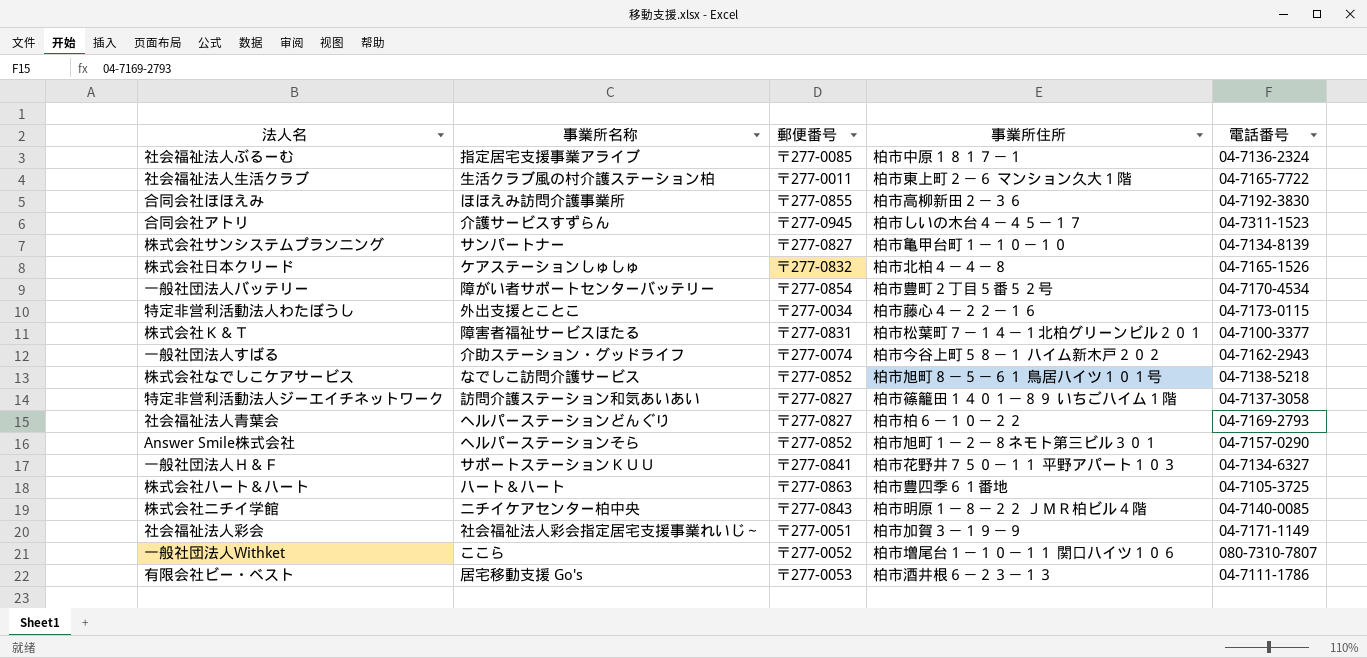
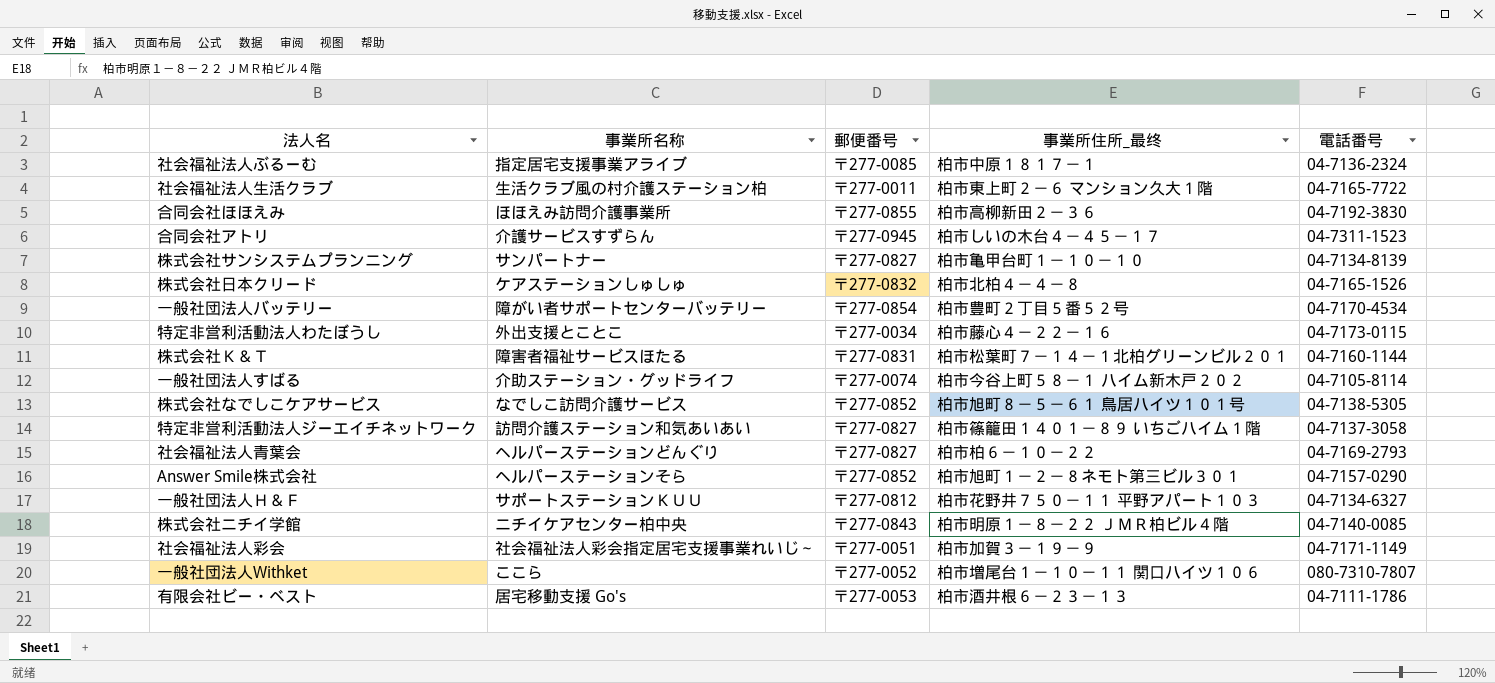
column name: 事業所住所 -> 事業所住所_最终
row 株式会社ハート＆ハート: ハート＆ハート | 〒277-0863 | 柏市豊四季６１番地 | 04-7105-3725 -> none
株式会社Ｋ＆Ｔ | 電話番号: 04-7100-3377 -> 04-7160-1144
一般社団法人すばる | 電話番号: 04-7162-2943 -> 04-7105-8114
株式会社なでしこケアサービス | 電話番号: 04-7138-5218 -> 04-7138-5305
一般社団法人Ｈ＆Ｆ | 郵便番号: 〒277-0841 -> 〒277-0812

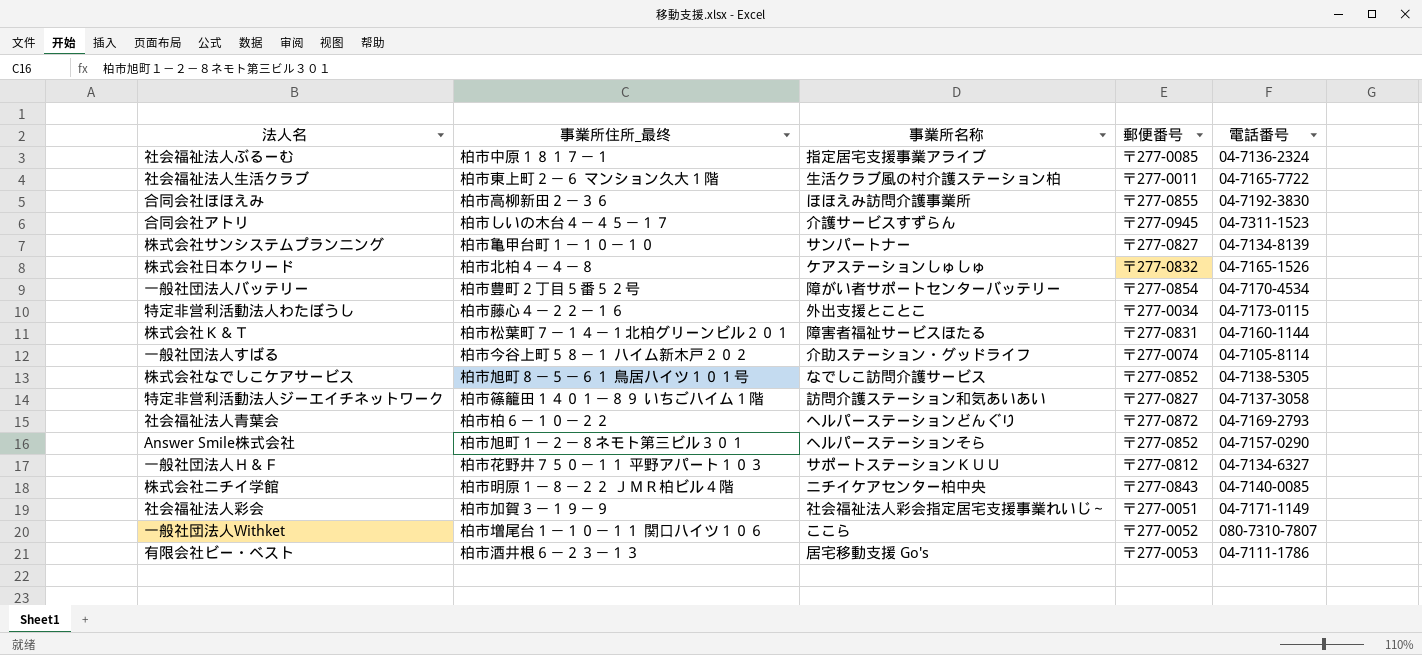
column 事業所住所_最终 | position: 4 -> 2
社会福祉法人青葉会 | 郵便番号: 〒277-0827 -> 〒277-0872

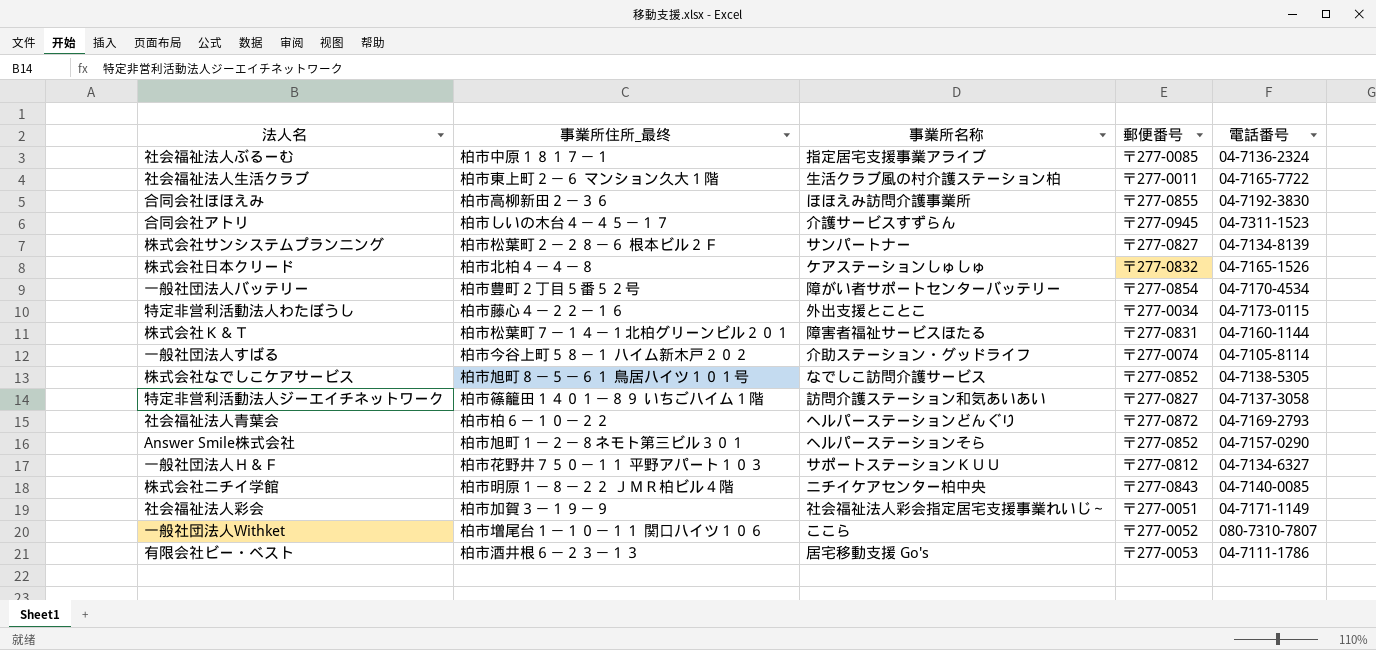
株式会社サンシステムプランニング | 事業所住所_最终: 柏市亀甲台町１－１０－１０ -> 柏市松葉町２－２８－６ 根本ビル２Ｆ

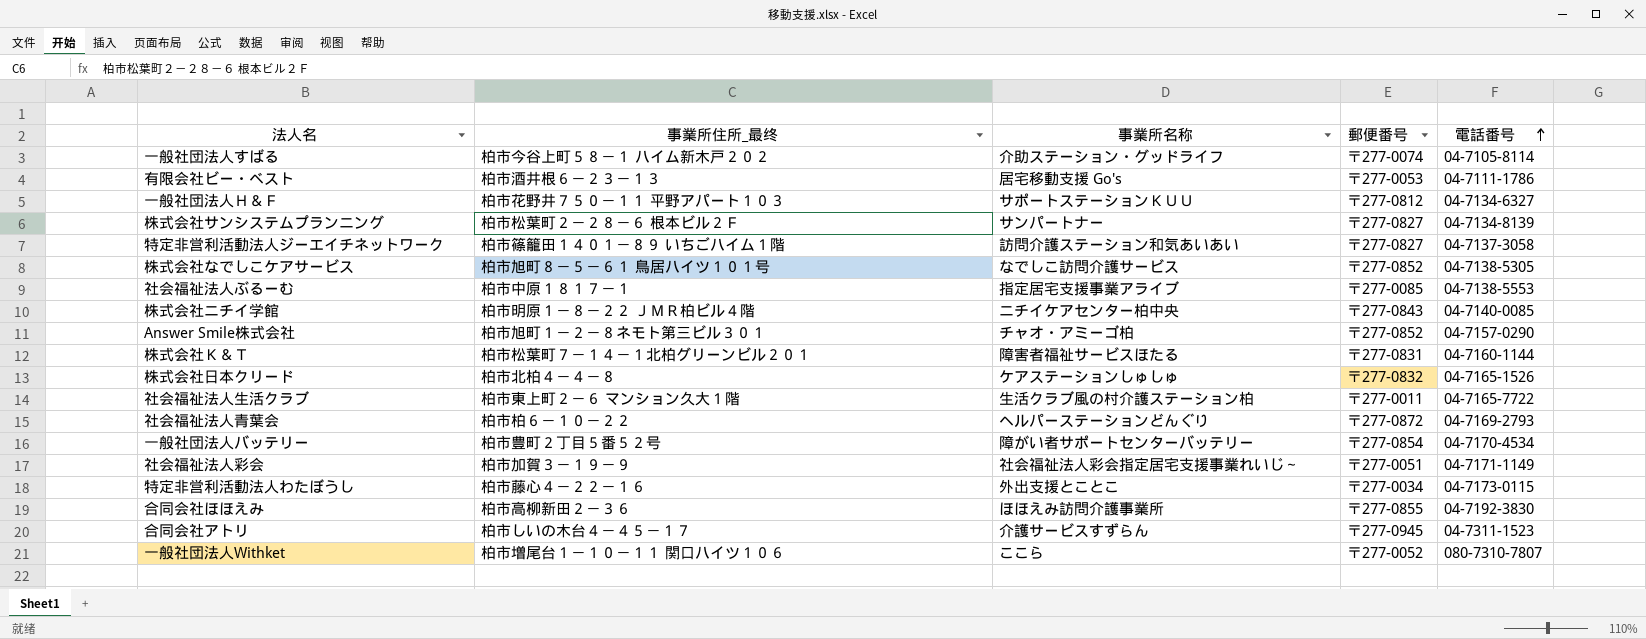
row order: none -> 電話番号 ascending
社会福祉法人ぶるーむ | 電話番号: 04-7136-2324 -> 04-7138-5553
Answer Smile株式会社 | 事業所名称: ヘルパーステーションそら -> チャオ・アミーゴ柏

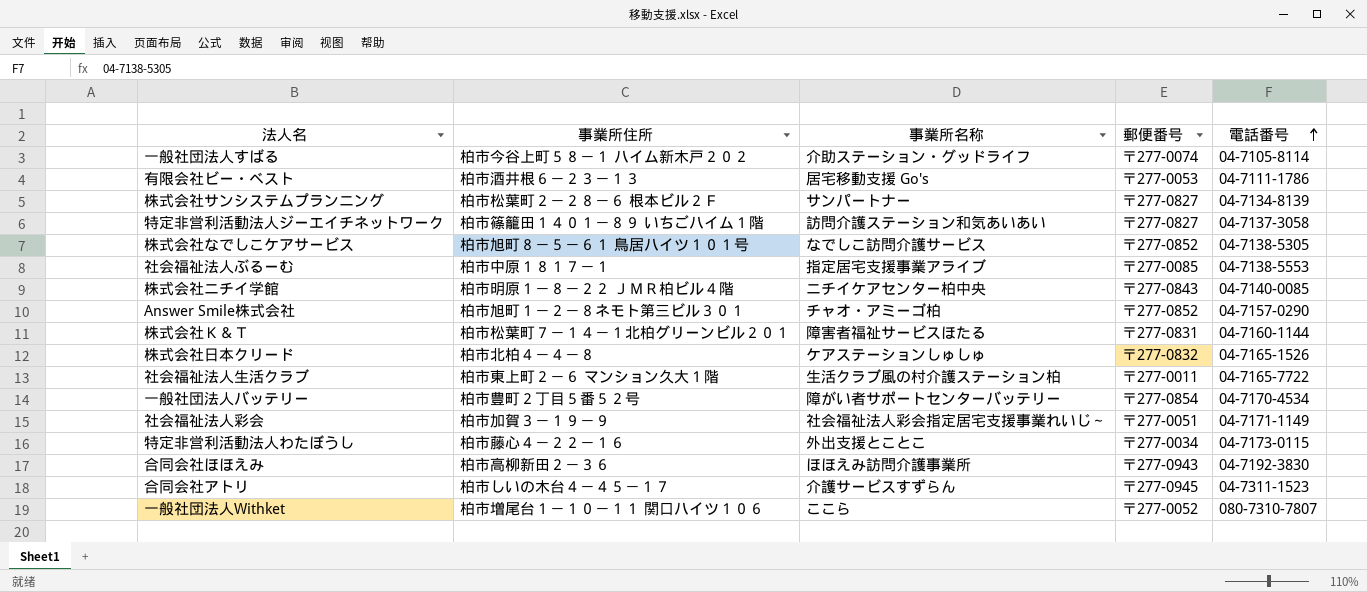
column name: 事業所住所_最终 -> 事業所住所
row 一般社団法人Ｈ＆Ｆ: 柏市花野井７５０－１１ 平野アパート１０３ | サポートステーションＫＵＵ | 〒277-0812 | 04-7134-6327 -> none
row 社会福祉法人青葉会: 柏市柏６－１０－２２ | ヘルパーステーションどんぐり | 〒277-0872 | 04-7169-2793 -> none
合同会社ほほえみ | 郵便番号: 〒277-0855 -> 〒277-0943

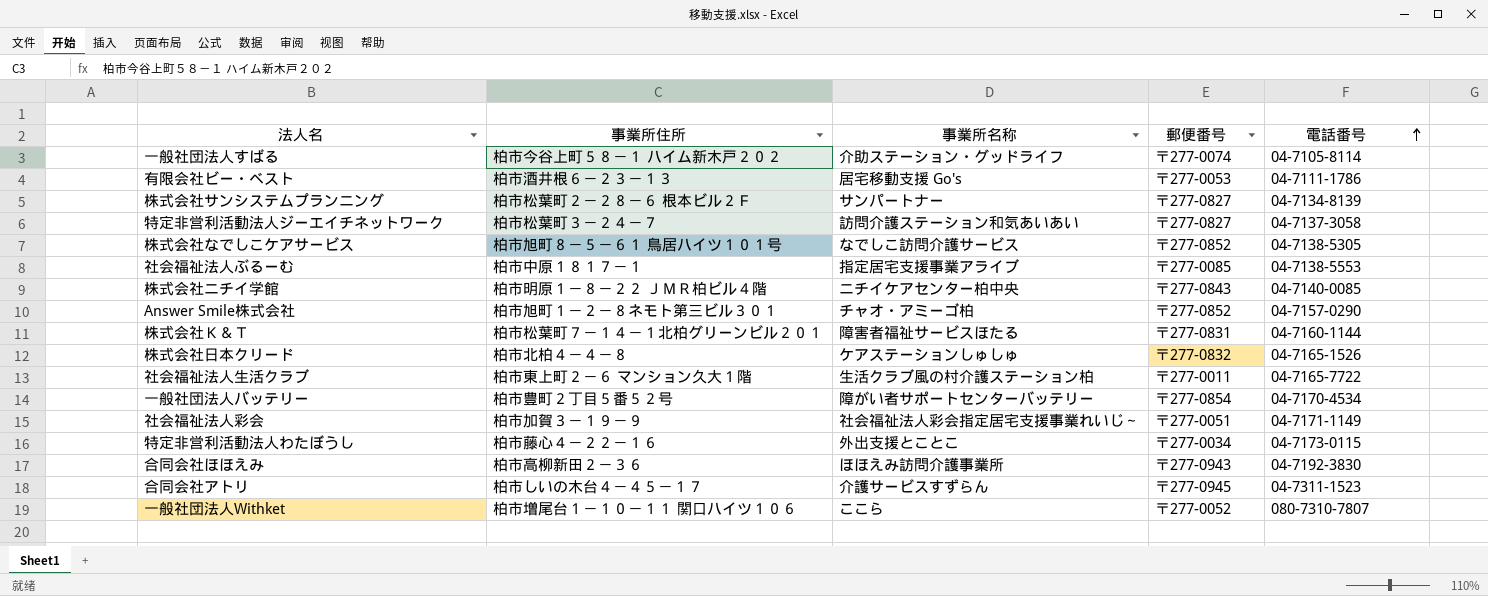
特定非営利活動法人ジーエイチネットワーク | 事業所住所: 柏市篠籠田１４０１－８９ いちごハイム１階 -> 柏市松葉町３－２４－７

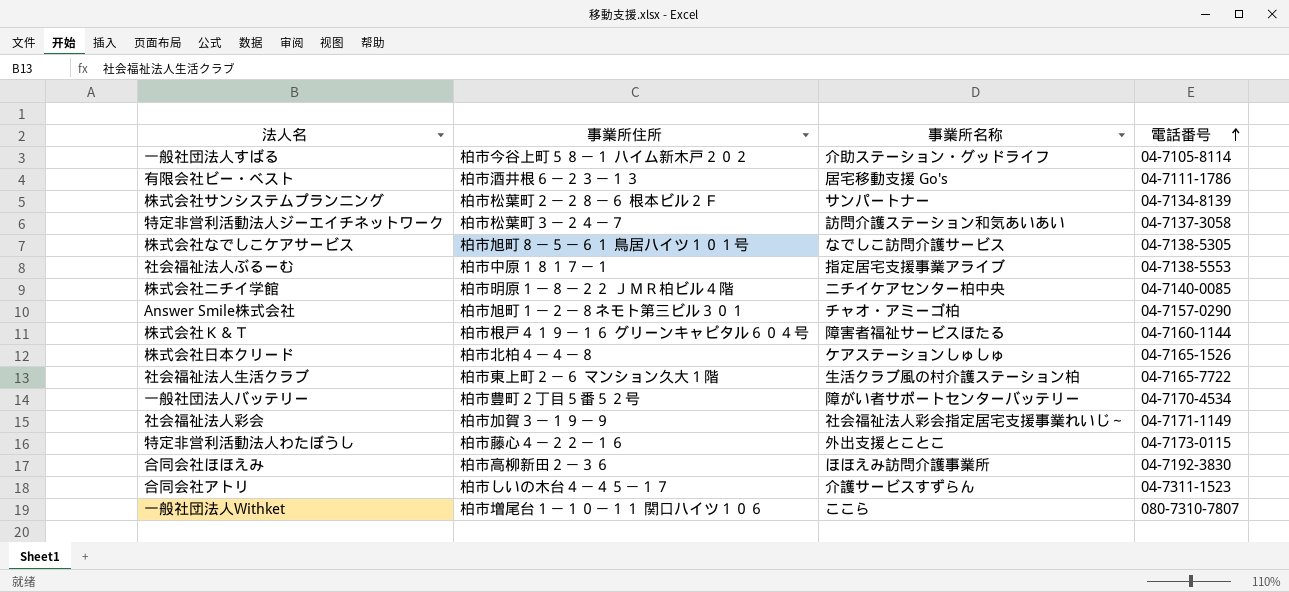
column 郵便番号 | position: 4 -> none
株式会社Ｋ＆Ｔ | 事業所住所: 柏市松葉町７－１４－１北柏グリーンビル２０１ -> 柏市根戸４１９－１６ グリーンキャピタル６０４号

